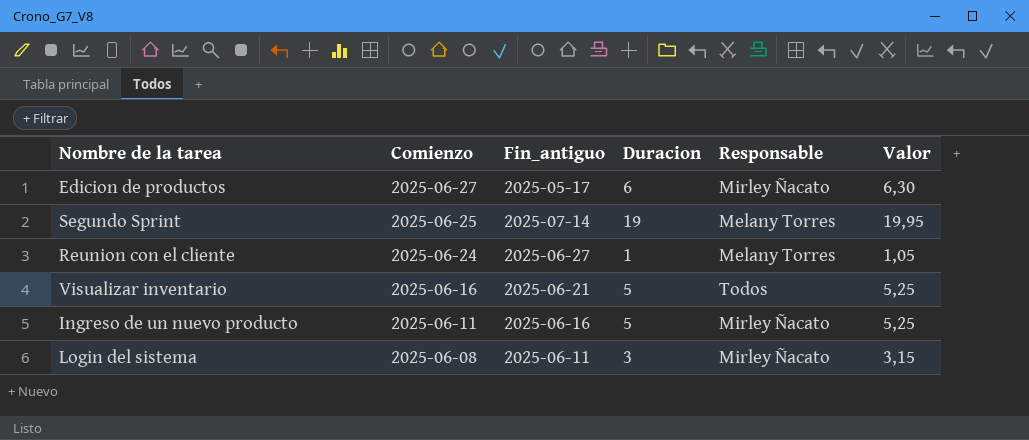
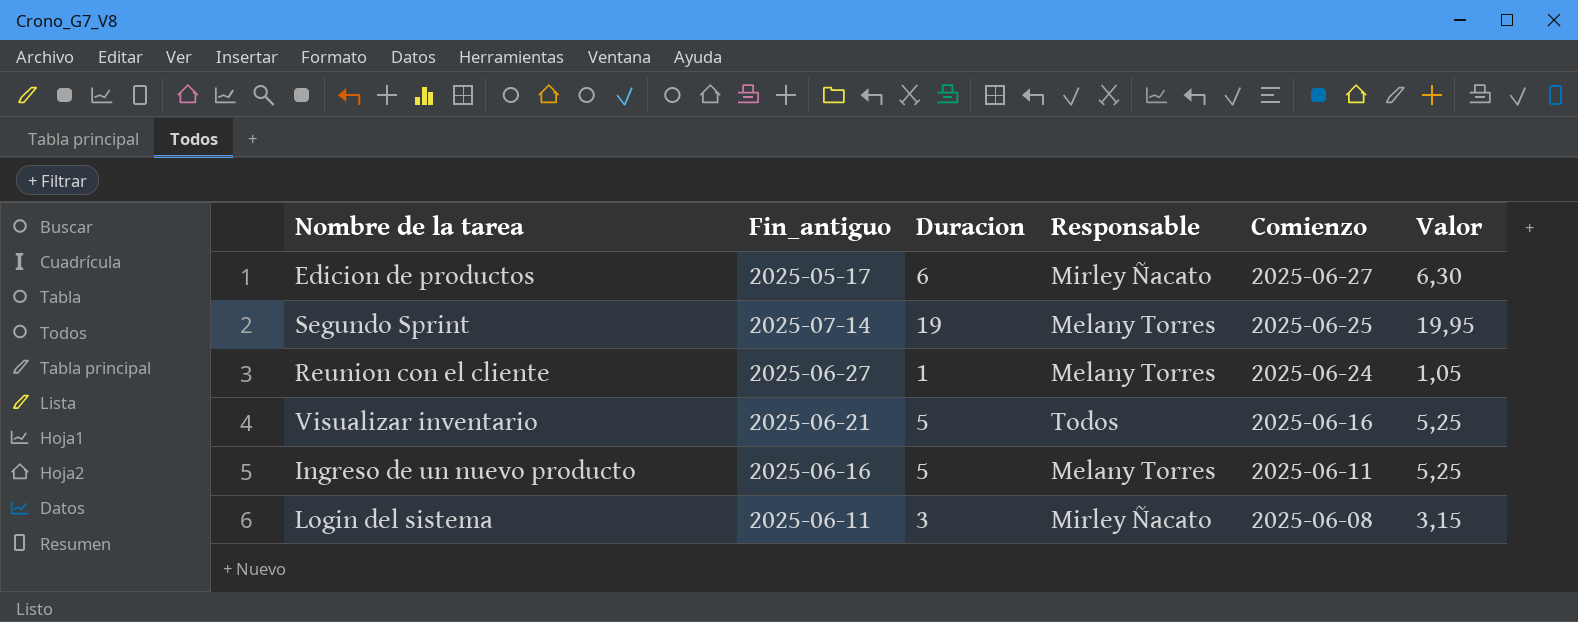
column Comienzo | position: 2 -> 5
Ingreso de un nuevo producto | Responsable: Mirley Ñacato -> Melany Torres

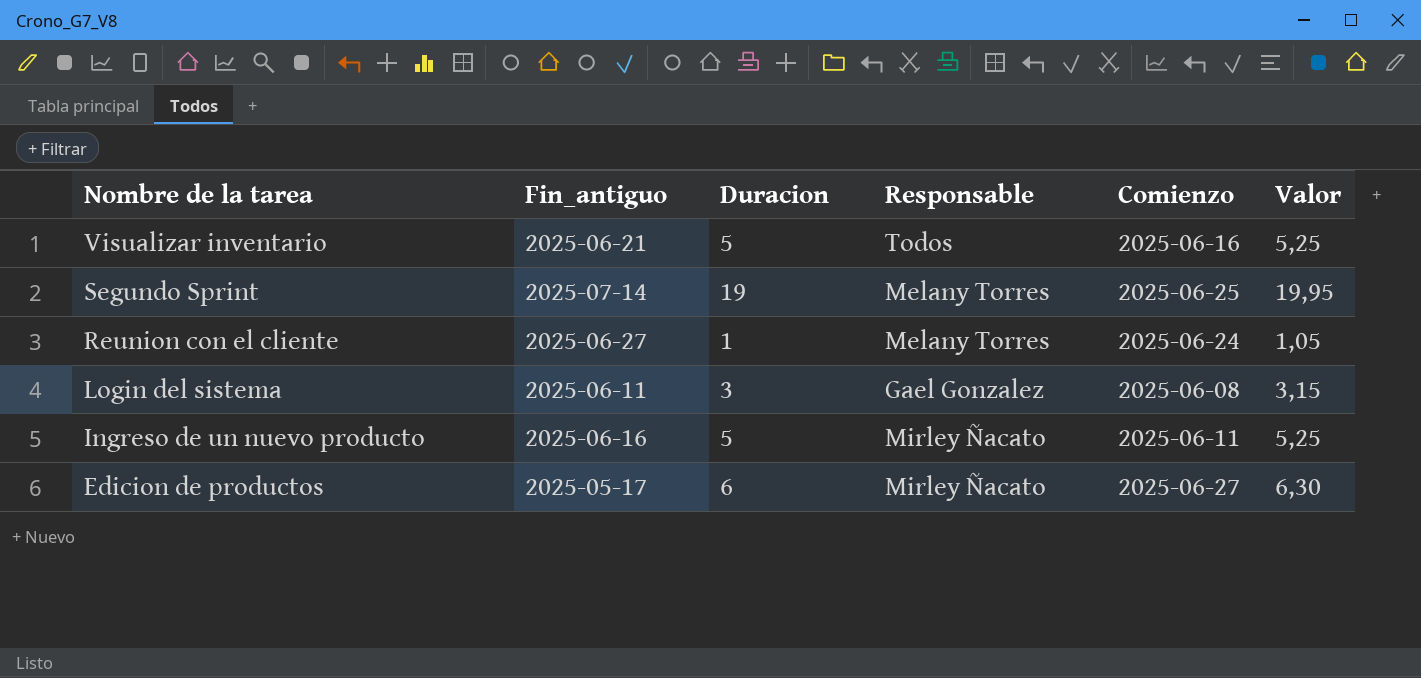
row order: Comienzo descending -> Nombre de la tarea descending
Login del sistema | Responsable: Mirley Ñacato -> Gael Gonzalez
Ingreso de un nuevo producto | Responsable: Melany Torres -> Mirley Ñacato

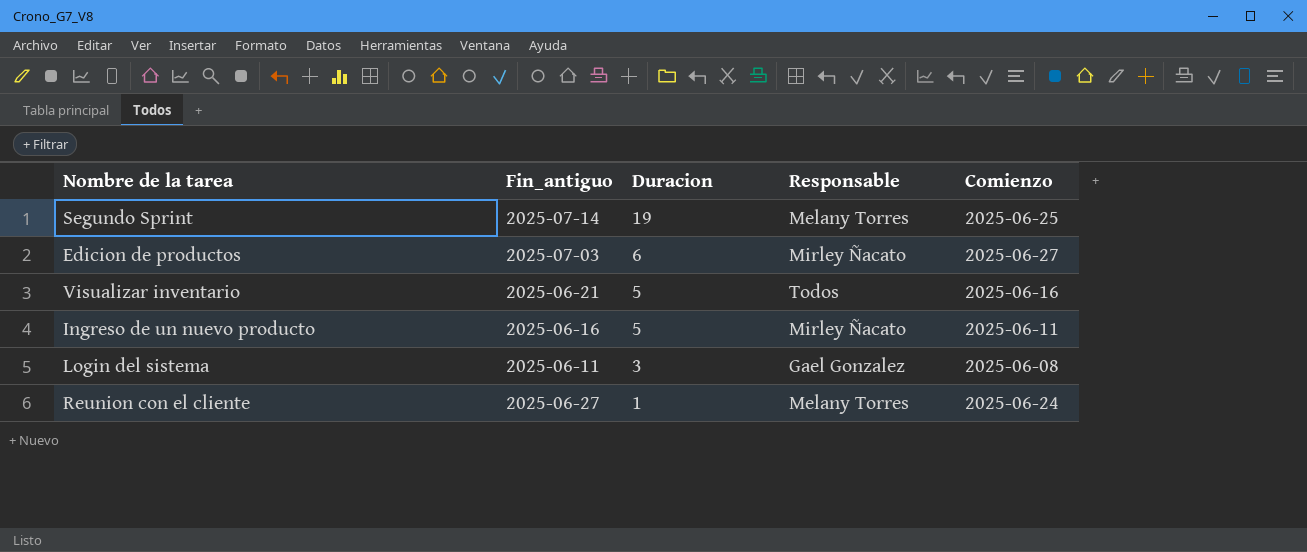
row order: Nombre de la tarea descending -> Duracion descending
column Valor | formula: [Duracion] * 1,05 -> none
Edicion de productos | Fin_antiguo: 2025-05-17 -> 2025-07-03

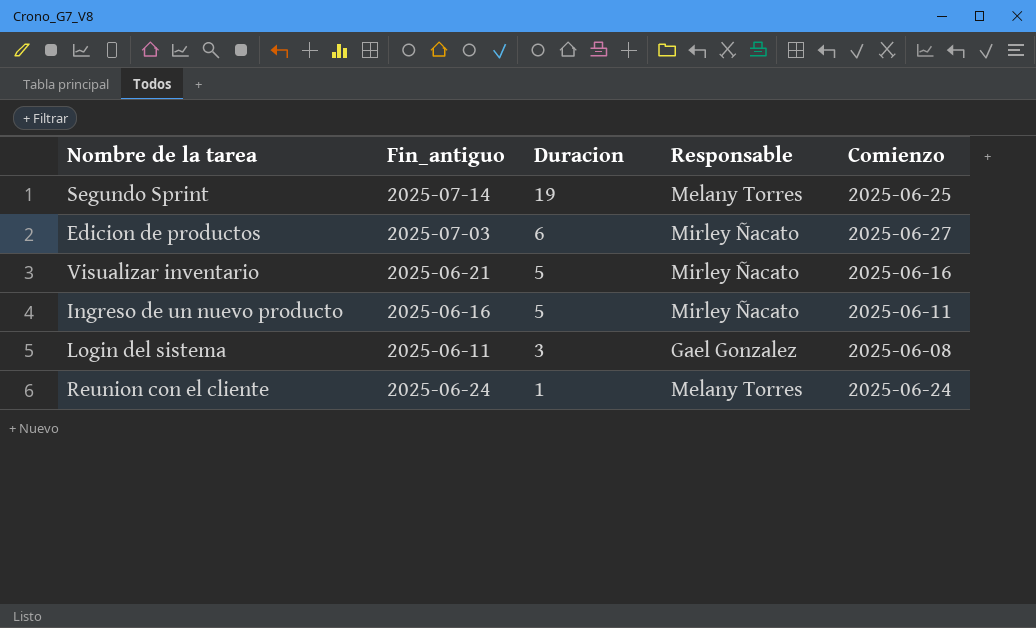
Visualizar inventario | Responsable: Todos -> Mirley Ñacato
Reunion con el cliente | Fin_antiguo: 2025-06-27 -> 2025-06-24

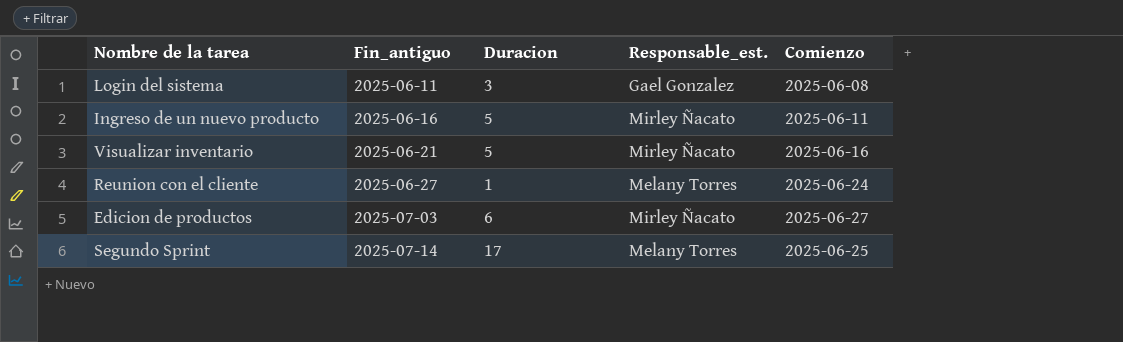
row order: Duracion descending -> Fin_antiguo ascending
column name: Responsable -> Responsable_est.
Reunion con el cliente | Fin_antiguo: 2025-06-24 -> 2025-06-27
Segundo Sprint | Duracion: 19 -> 17

